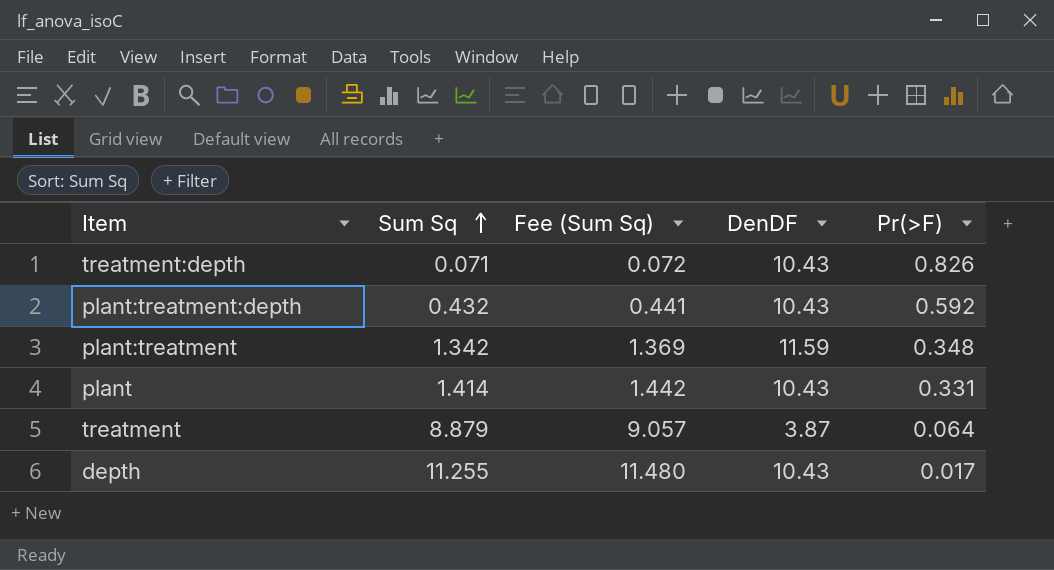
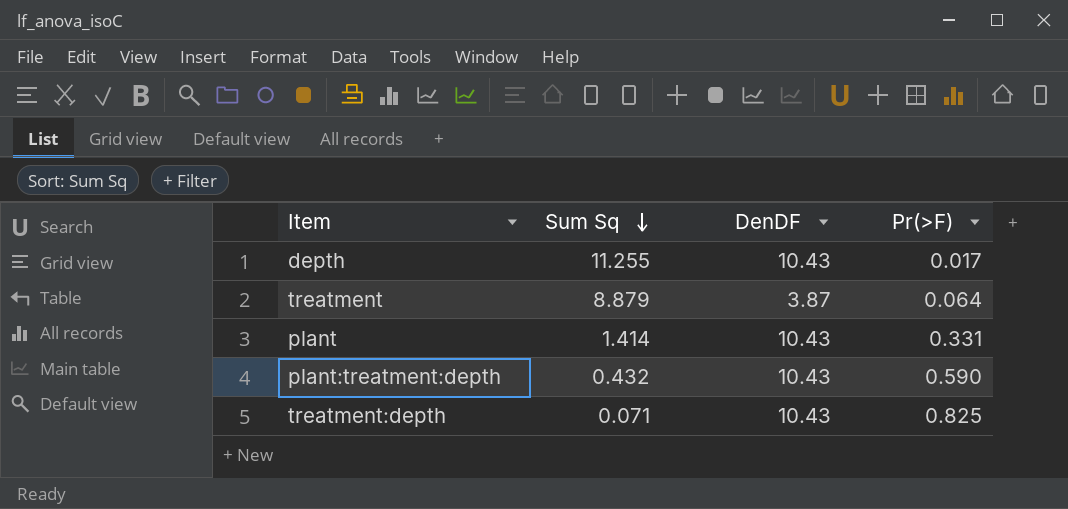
row order: Sum Sq ascending -> Sum Sq descending
column Fee (Sum Sq) | formula: [Sum Sq] * 1.02 -> none
row plant:treatment: 1.342 | 1.369 | 11.59 | 0.348 -> none
plant:treatment:depth | Pr(>F): 0.592 -> 0.590
treatment:depth | Pr(>F): 0.826 -> 0.825

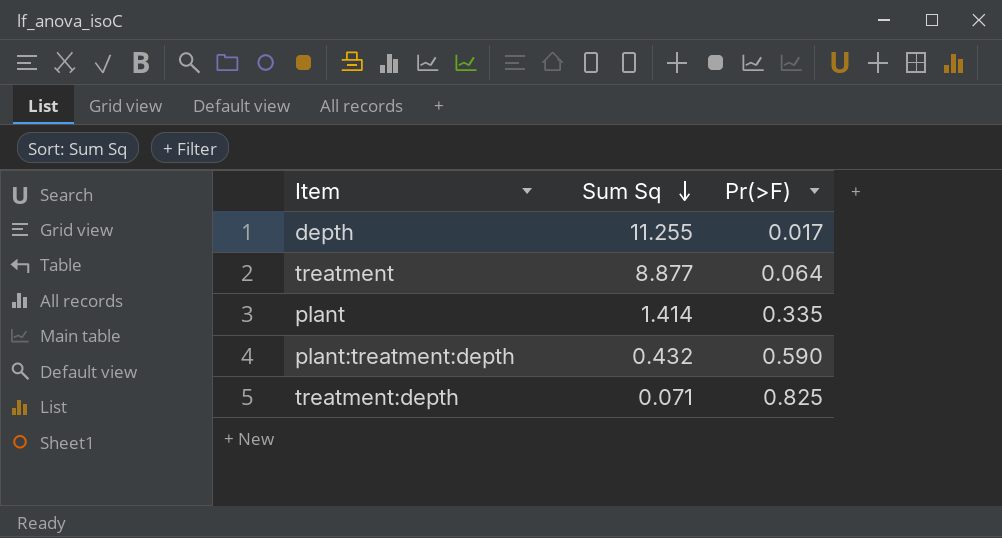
column DenDF | position: 3 -> none
treatment | Sum Sq: 8.879 -> 8.877
plant | Pr(>F): 0.331 -> 0.335

